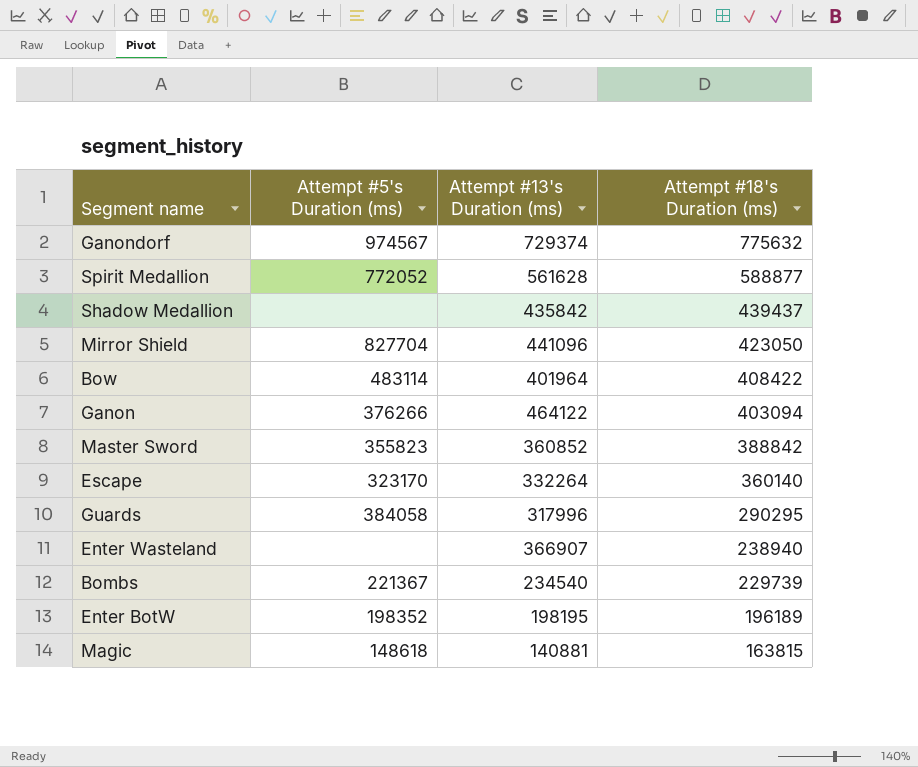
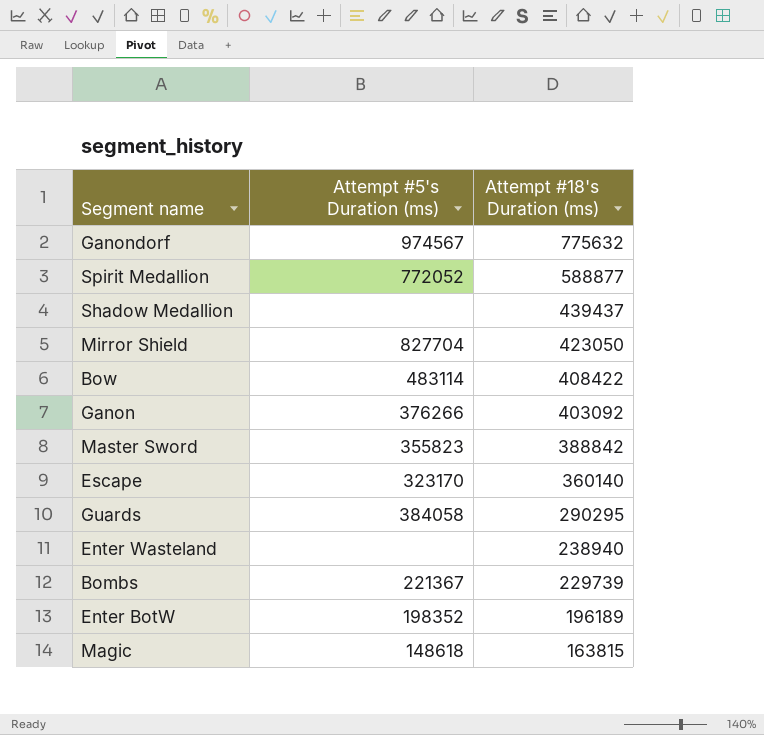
column Attempt #13's Duration (ms) | position: 3 -> none
Ganon | Attempt #18's Duration (ms): 403094 -> 403092

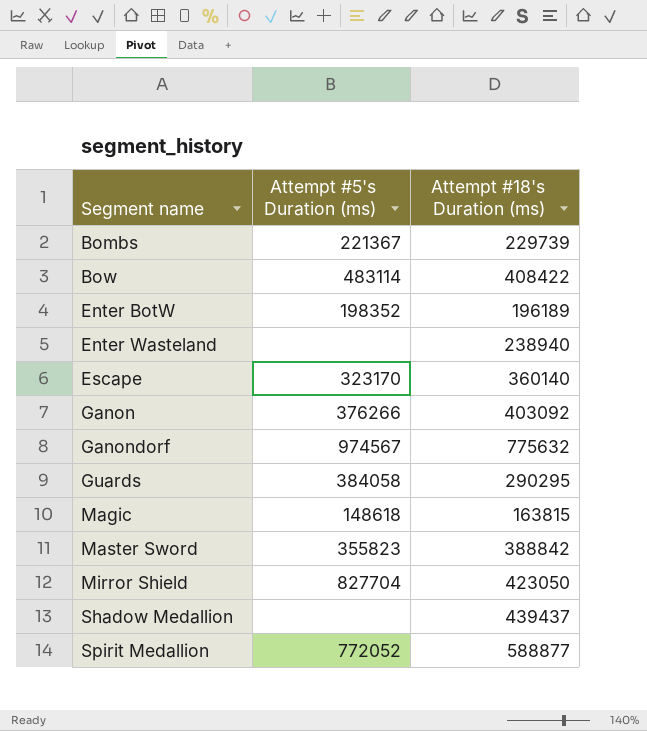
row order: Attempt #18's Duration (ms) descending -> Segment name ascending

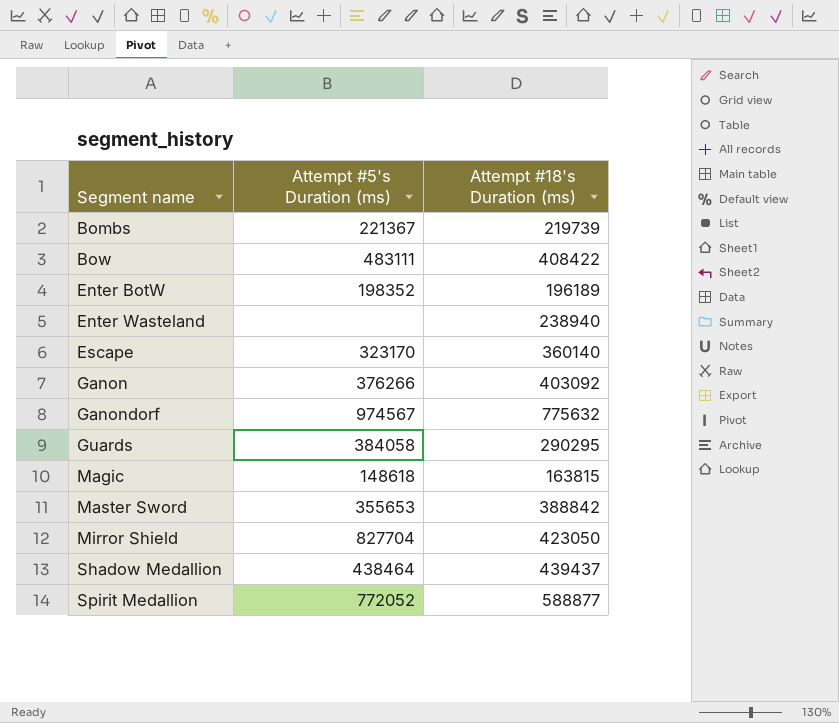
Bombs | Attempt #18's Duration (ms): 229739 -> 219739
Bow | Attempt #5's Duration (ms): 483114 -> 483111
Master Sword | Attempt #5's Duration (ms): 355823 -> 355653
Shadow Medallion | Attempt #5's Duration (ms): none -> 438464

